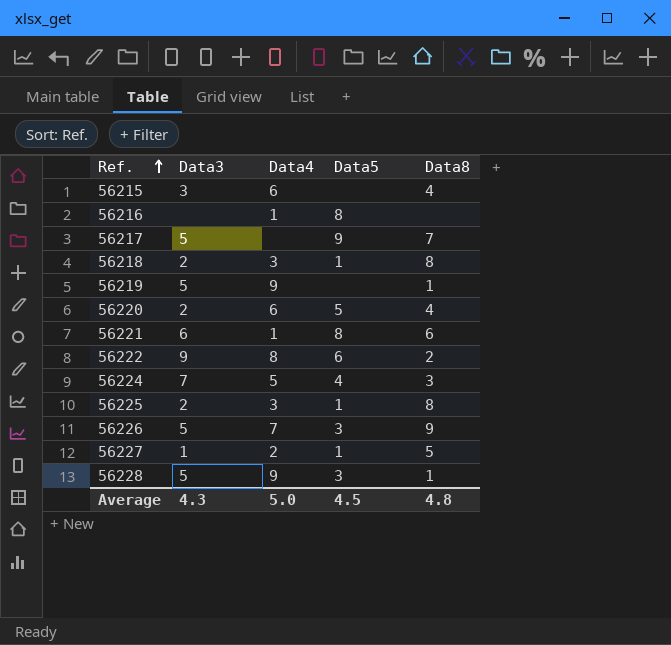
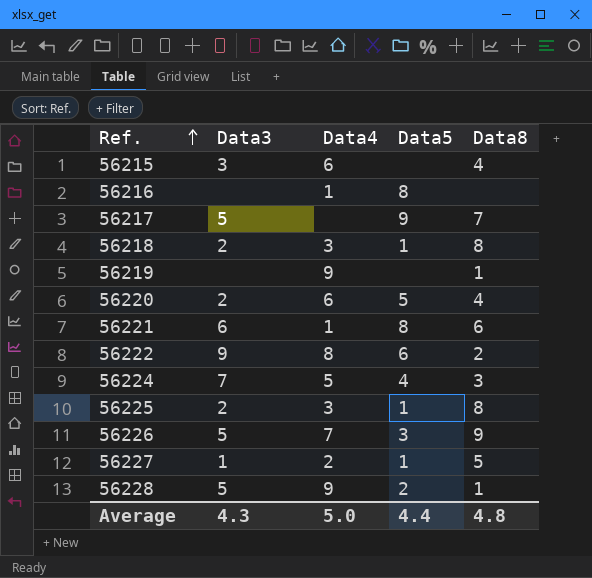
56219 | Data3: 5 -> none
56228 | Data5: 3 -> 2
Average | Data5: 4.5 -> 4.4

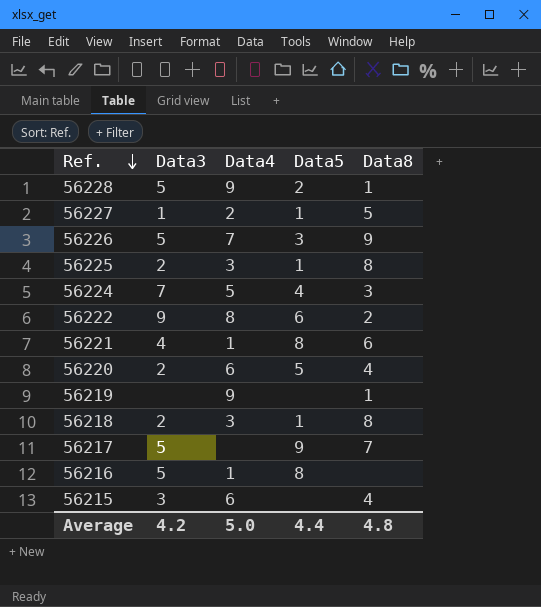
row order: Ref. ascending -> Ref. descending
56221 | Data3: 6 -> 4
56216 | Data3: none -> 5
Average | Data3: 4.3 -> 4.2

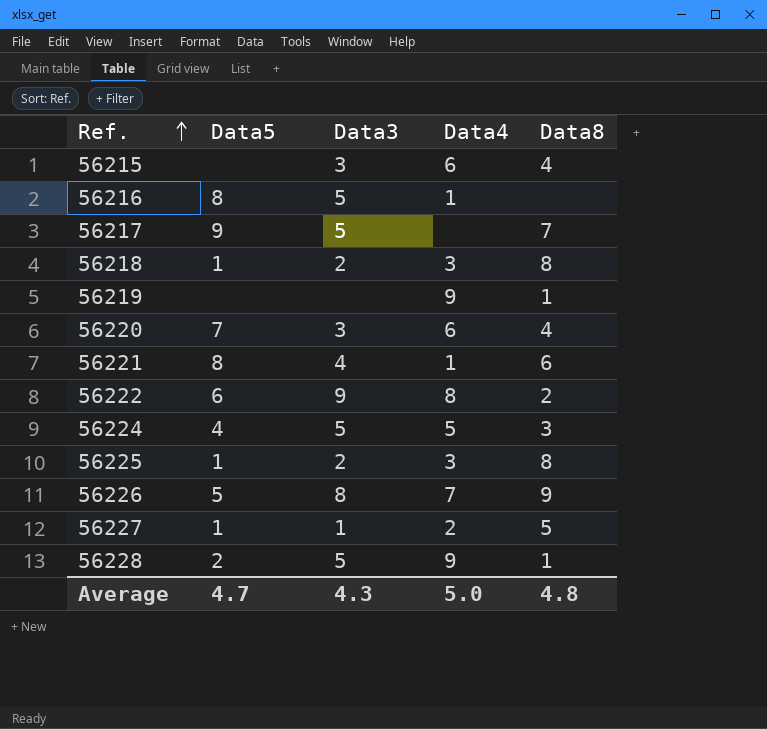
row order: Ref. descending -> Ref. ascending
column Data5 | position: 4 -> 2
56220 | Data5: 5 -> 7
56220 | Data3: 2 -> 3
56224 | Data3: 7 -> 5
56226 | Data5: 3 -> 5
56226 | Data3: 5 -> 8
Average | Data5: 4.4 -> 4.7
Average | Data3: 4.2 -> 4.3

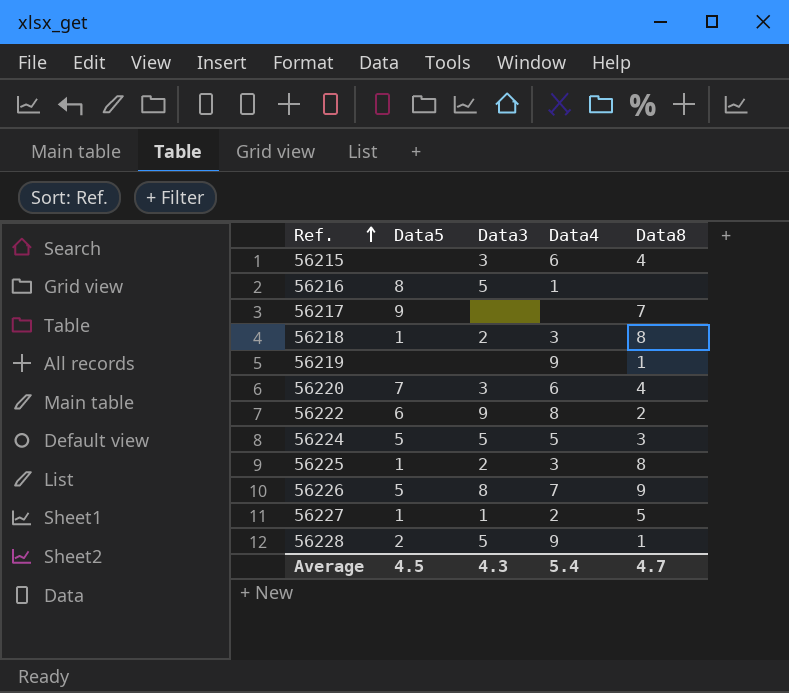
row 56221: 8 | 4 | 1 | 6 -> none
56217 | Data3: 5 -> none
56224 | Data5: 4 -> 5
Average | Data5: 4.7 -> 4.5
Average | Data4: 5.0 -> 5.4
Average | Data8: 4.8 -> 4.7

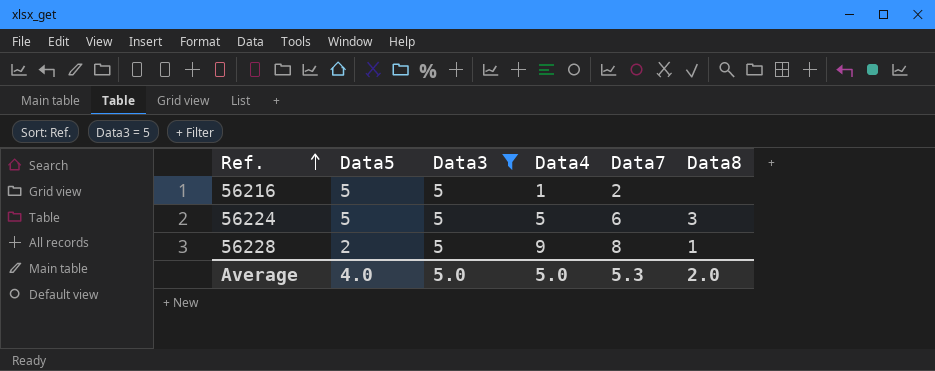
filter: none -> Data3 = 5
column Data7 | position: none -> 5
56216 | Data5: 8 -> 5
Average | Data5: 4.5 -> 4.0
Average | Data3: 4.3 -> 5.0
Average | Data4: 5.4 -> 5.0
Average | Data8: 4.7 -> 2.0

